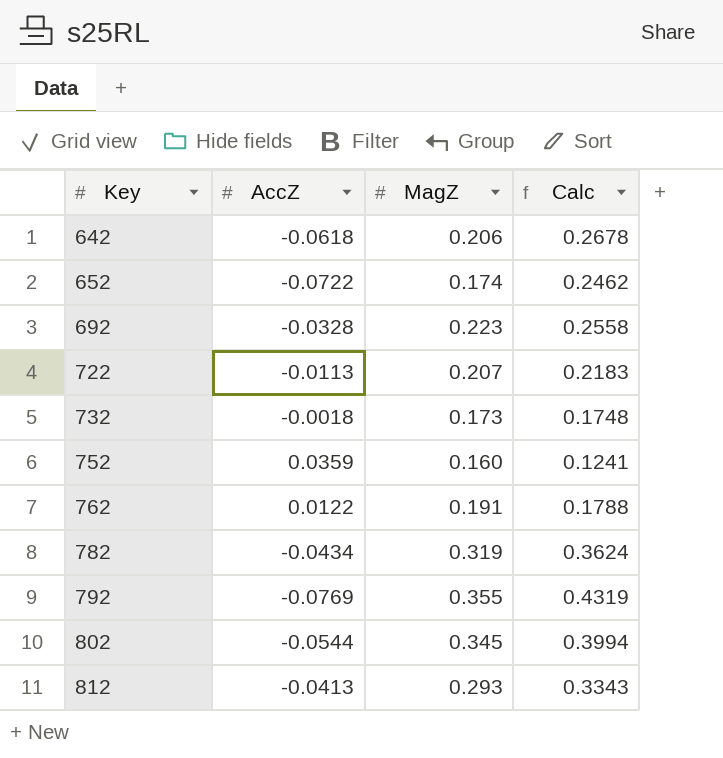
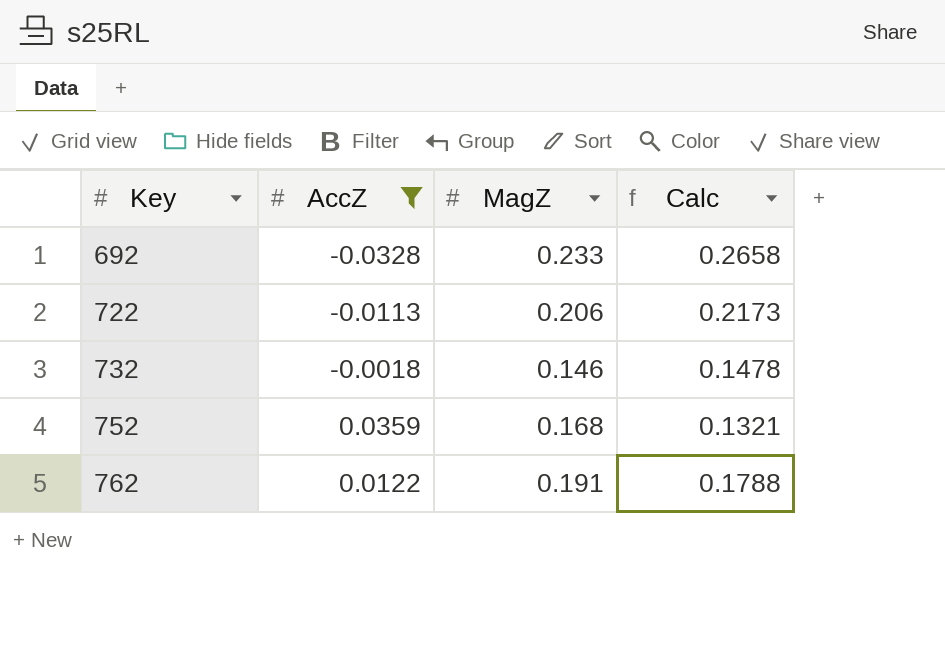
filter: none -> AccZ >= -0.0328
692 | MagZ: 0.223 -> 0.233
692 | Calc: 0.2558 -> 0.2658
722 | MagZ: 0.207 -> 0.206
722 | Calc: 0.2183 -> 0.2173
732 | MagZ: 0.173 -> 0.146
732 | Calc: 0.1748 -> 0.1478
752 | MagZ: 0.160 -> 0.168
752 | Calc: 0.1241 -> 0.1321

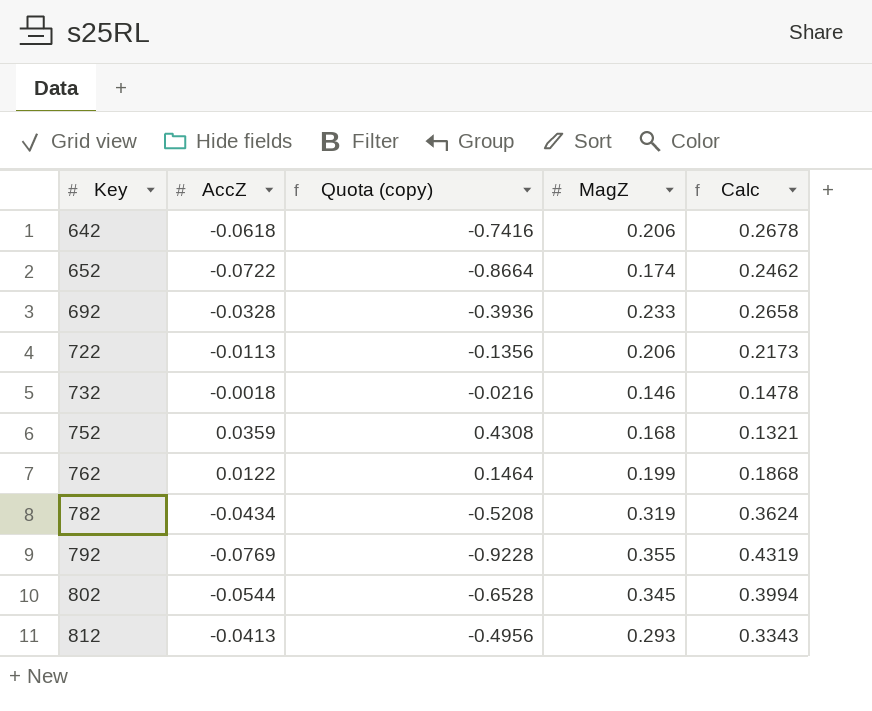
filter: AccZ >= -0.0328 -> none
column Quota (copy) | formula: none -> [AccZ] * 12
762 | MagZ: 0.191 -> 0.199
762 | Calc: 0.1788 -> 0.1868

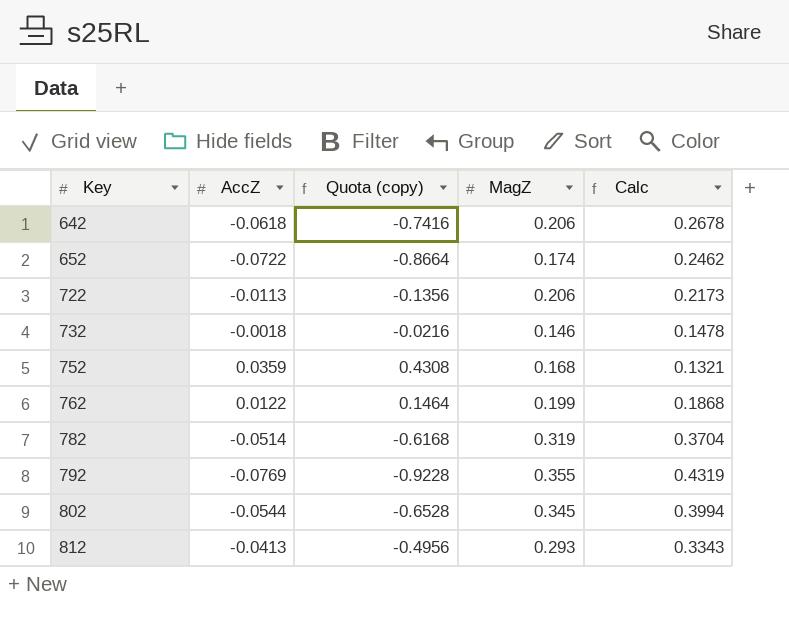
row 692: -0.0328 | -0.3936 | 0.233 | 0.2658 -> none
782 | AccZ: -0.0434 -> -0.0514
782 | Quota (copy): -0.5208 -> -0.6168
782 | Calc: 0.3624 -> 0.3704

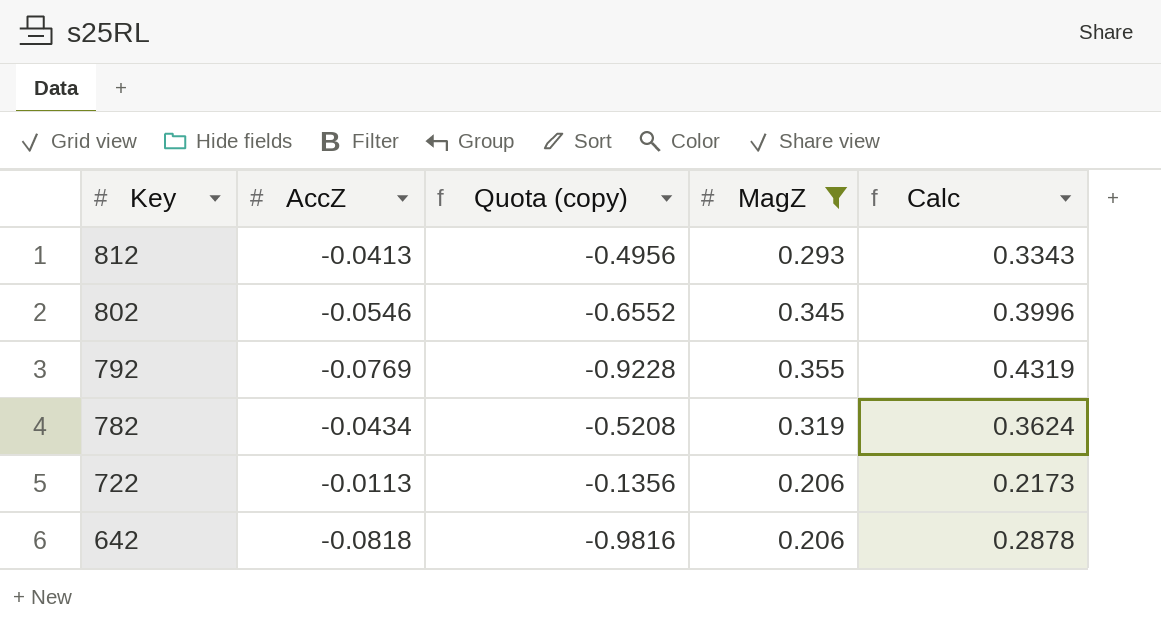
filter: none -> MagZ >= 0.206
row order: Key ascending -> Key descending
802 | AccZ: -0.0544 -> -0.0546
802 | Quota (copy): -0.6528 -> -0.6552
802 | Calc: 0.3994 -> 0.3996
782 | AccZ: -0.0514 -> -0.0434
782 | Quota (copy): -0.6168 -> -0.5208
782 | Calc: 0.3704 -> 0.3624
642 | AccZ: -0.0618 -> -0.0818
642 | Quota (copy): -0.7416 -> -0.9816
642 | Calc: 0.2678 -> 0.2878

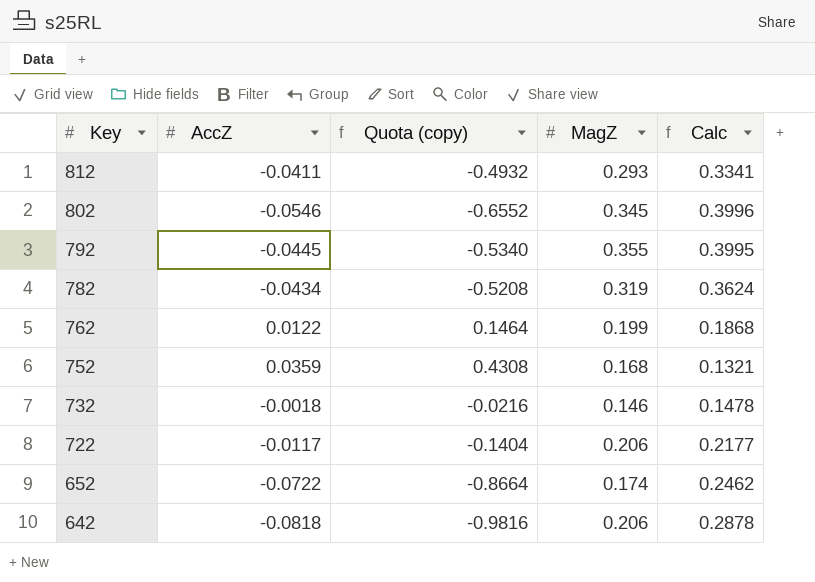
filter: MagZ >= 0.206 -> none
812 | AccZ: -0.0413 -> -0.0411
812 | Quota (copy): -0.4956 -> -0.4932
812 | Calc: 0.3343 -> 0.3341
792 | AccZ: -0.0769 -> -0.0445
792 | Quota (copy): -0.9228 -> -0.5340
792 | Calc: 0.4319 -> 0.3995
722 | AccZ: -0.0113 -> -0.0117
722 | Quota (copy): -0.1356 -> -0.1404
722 | Calc: 0.2173 -> 0.2177

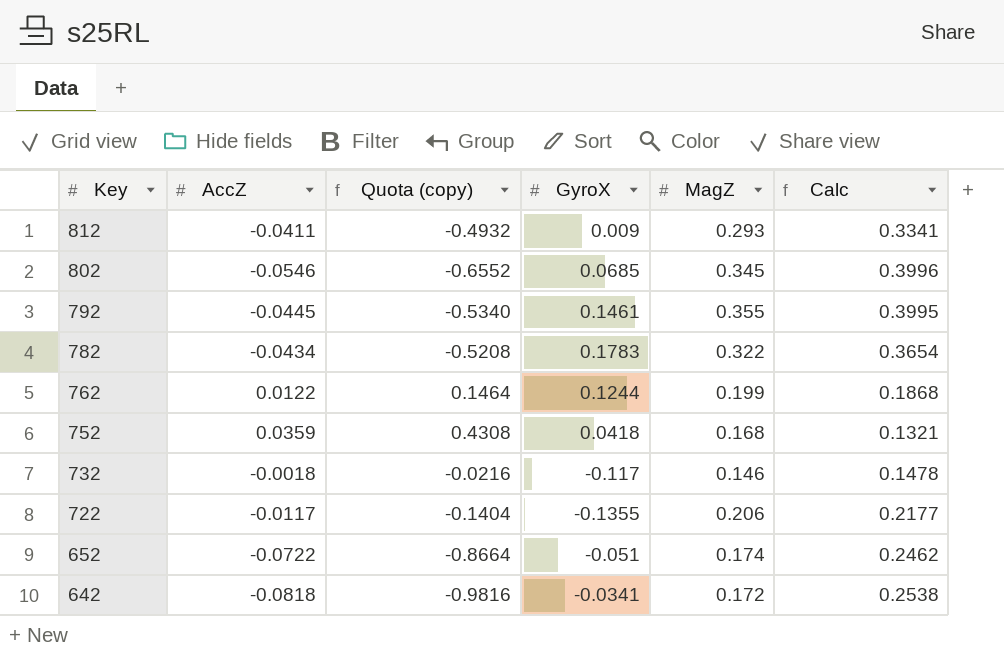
column GyroX | position: none -> 4
782 | MagZ: 0.319 -> 0.322
782 | Calc: 0.3624 -> 0.3654
642 | MagZ: 0.206 -> 0.172
642 | Calc: 0.2878 -> 0.2538

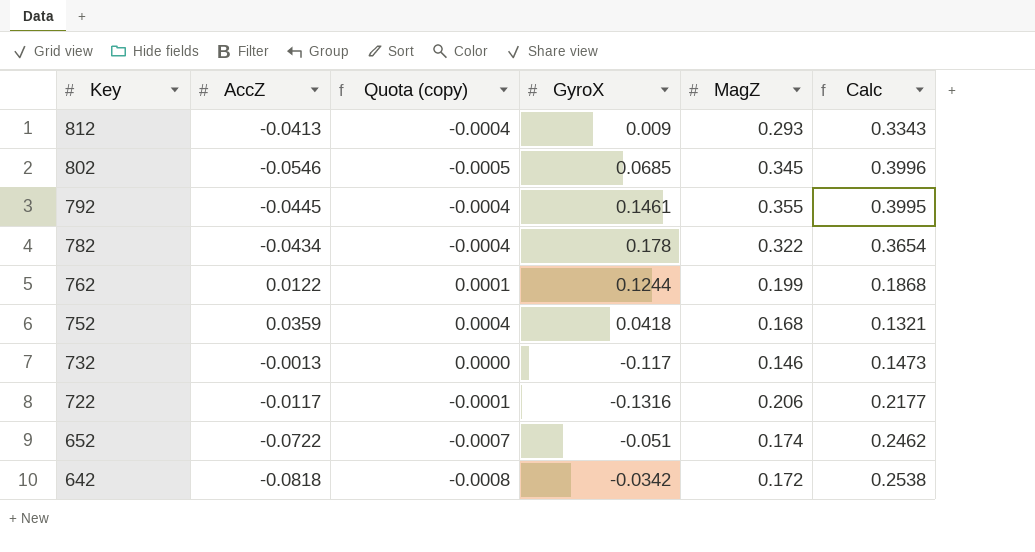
column Quota (copy) | formula: [AccZ] * 12 -> [AccZ] * 0.01
812 | AccZ: -0.0411 -> -0.0413
812 | Calc: 0.3341 -> 0.3343
782 | GyroX: 0.1783 -> 0.178
732 | AccZ: -0.0018 -> -0.0013
732 | Calc: 0.1478 -> 0.1473
722 | GyroX: -0.1355 -> -0.1316
642 | GyroX: -0.0341 -> -0.0342

